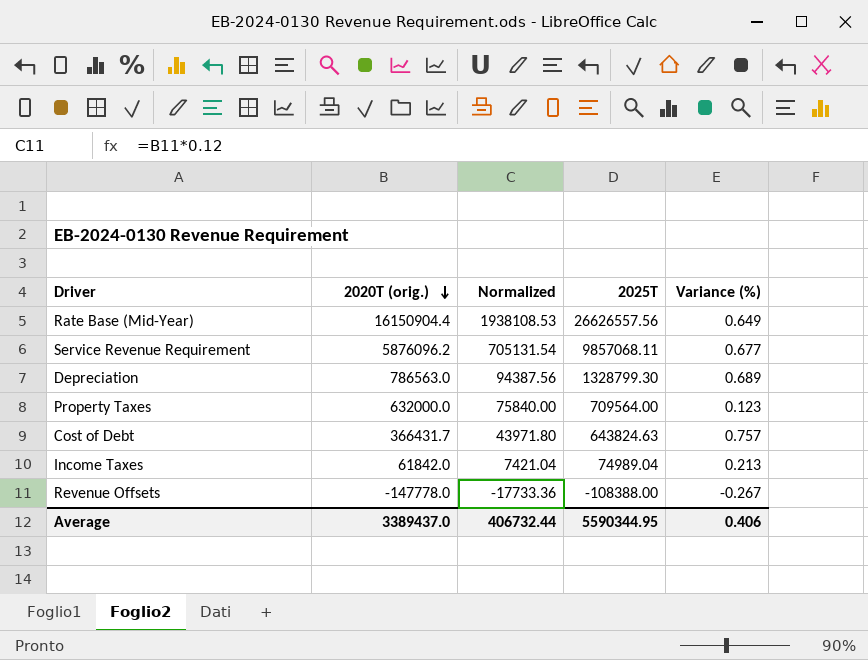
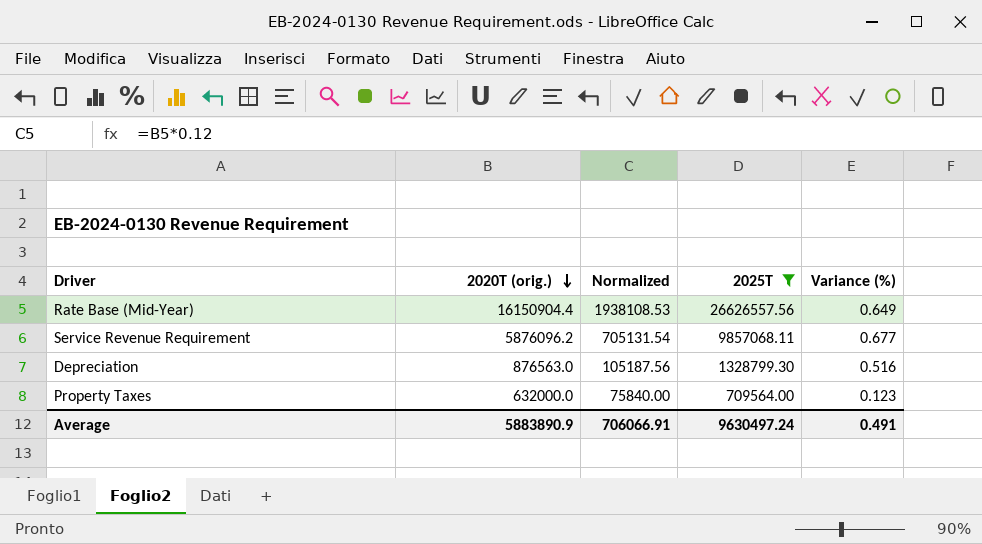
filter: none -> 2025T >= 709564.00
Depreciation | 2020T (orig.): 786563.0 -> 876563.0
Depreciation | Normalized: 94387.56 -> 105187.56
Depreciation | Variance (%): 0.689 -> 0.516
Average | 2020T (orig.): 3389437.0 -> 5883890.9
Average | Normalized: 406732.44 -> 706066.91
Average | 2025T: 5590344.95 -> 9630497.24
Average | Variance (%): 0.406 -> 0.491

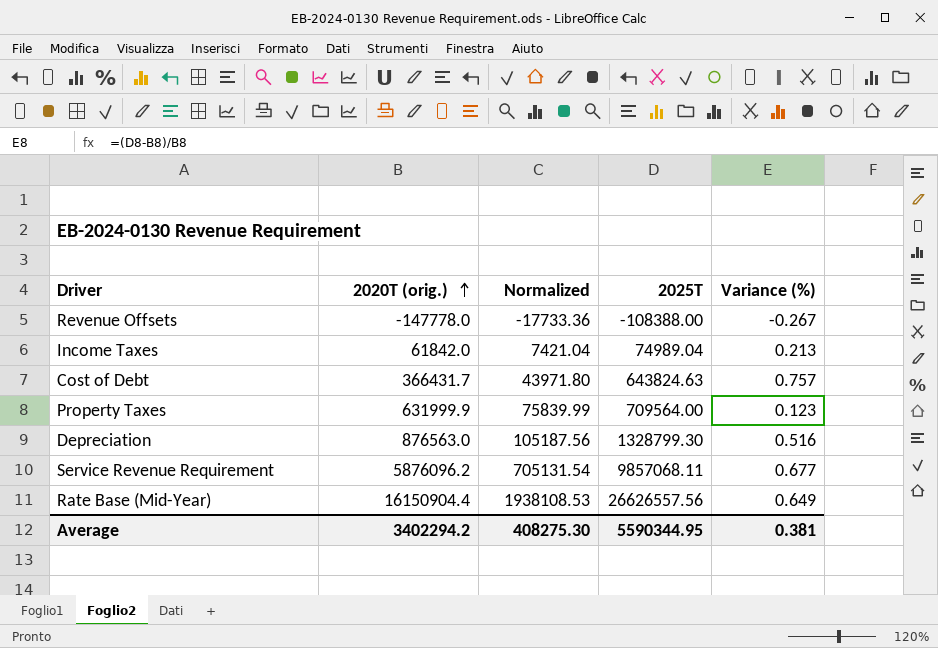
filter: 2025T >= 709564.00 -> none
row order: 2020T (orig.) descending -> 2020T (orig.) ascending
Property Taxes | 2020T (orig.): 632000.0 -> 631999.9
Property Taxes | Normalized: 75840.00 -> 75839.99
Average | 2020T (orig.): 5883890.9 -> 3402294.2
Average | Normalized: 706066.91 -> 408275.30
Average | 2025T: 9630497.24 -> 5590344.95
Average | Variance (%): 0.491 -> 0.381

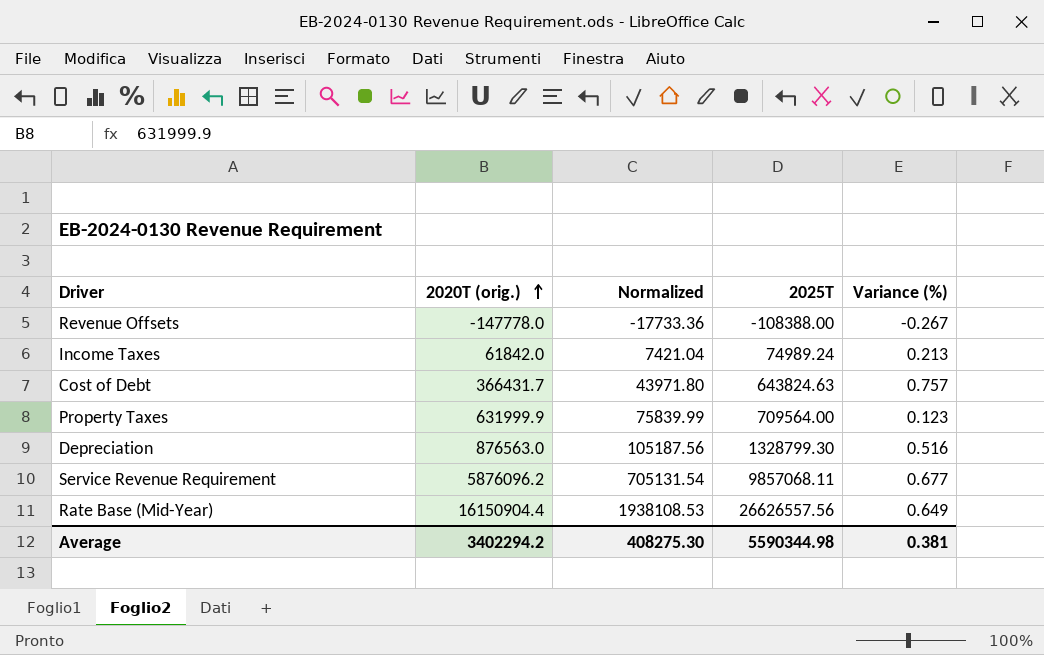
Income Taxes | 2025T: 74989.04 -> 74989.24
Average | 2025T: 5590344.95 -> 5590344.98

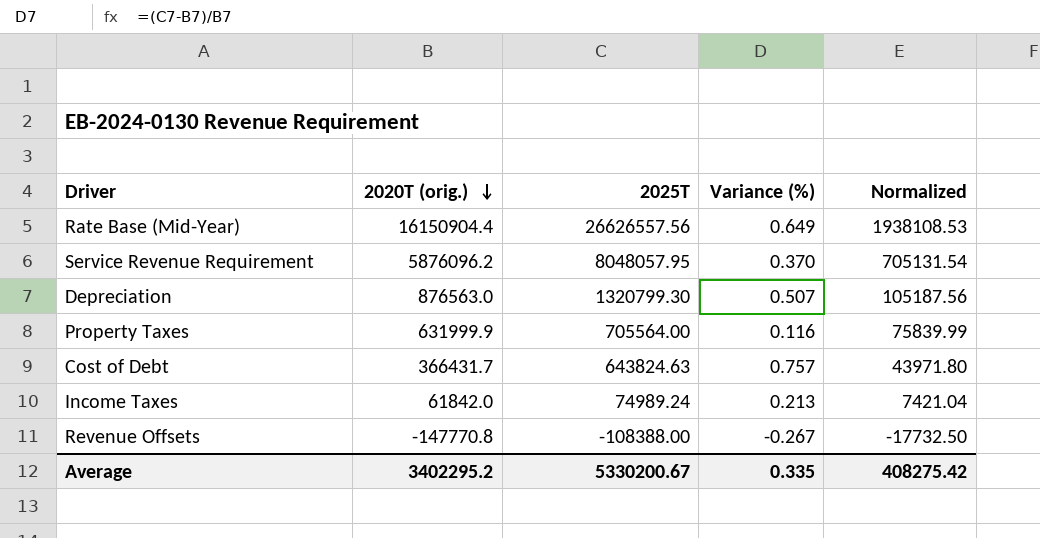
row order: 2020T (orig.) ascending -> 2020T (orig.) descending
column Normalized | position: 3 -> 5
Service Revenue Requirement | 2025T: 9857068.11 -> 8048057.95
Service Revenue Requirement | Variance (%): 0.677 -> 0.370
Depreciation | 2025T: 1328799.30 -> 1320799.30
Depreciation | Variance (%): 0.516 -> 0.507
Property Taxes | 2025T: 709564.00 -> 705564.00
Property Taxes | Variance (%): 0.123 -> 0.116
Revenue Offsets | 2020T (orig.): -147778.0 -> -147770.8
Revenue Offsets | Normalized: -17733.36 -> -17732.50
Average | 2020T (orig.): 3402294.2 -> 3402295.2
Average | 2025T: 5590344.98 -> 5330200.67
Average | Variance (%): 0.381 -> 0.335
Average | Normalized: 408275.30 -> 408275.42

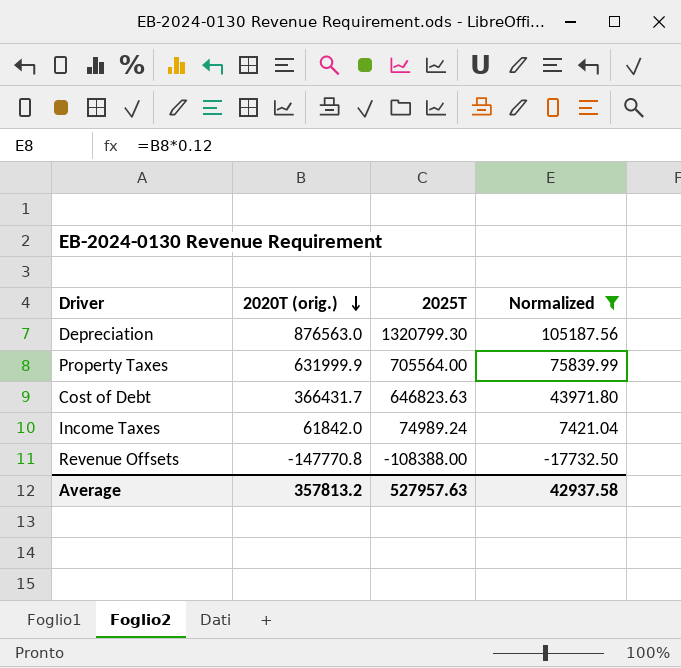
filter: none -> Normalized <= 105187.56
column Variance (%) | formula: ([2025T] - [2020T (orig.)]) / [2020T (orig.)] -> none
Cost of Debt | 2025T: 643824.63 -> 646823.63
Average | 2020T (orig.): 3402295.2 -> 357813.2
Average | 2025T: 5330200.67 -> 527957.63
Average | Normalized: 408275.42 -> 42937.58

